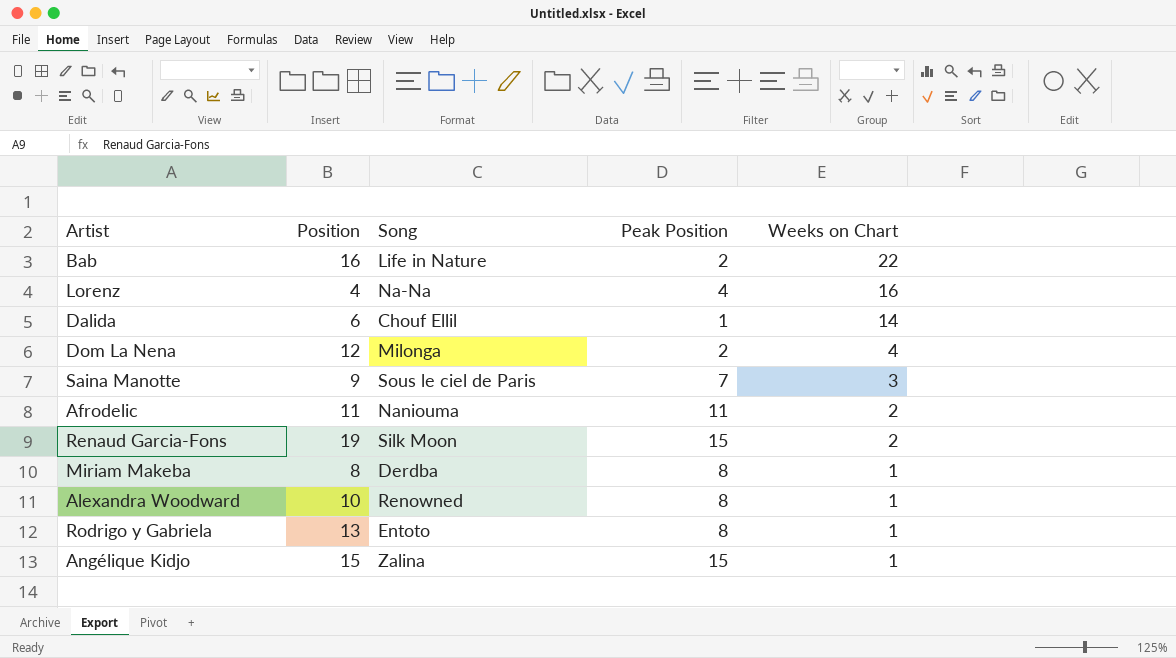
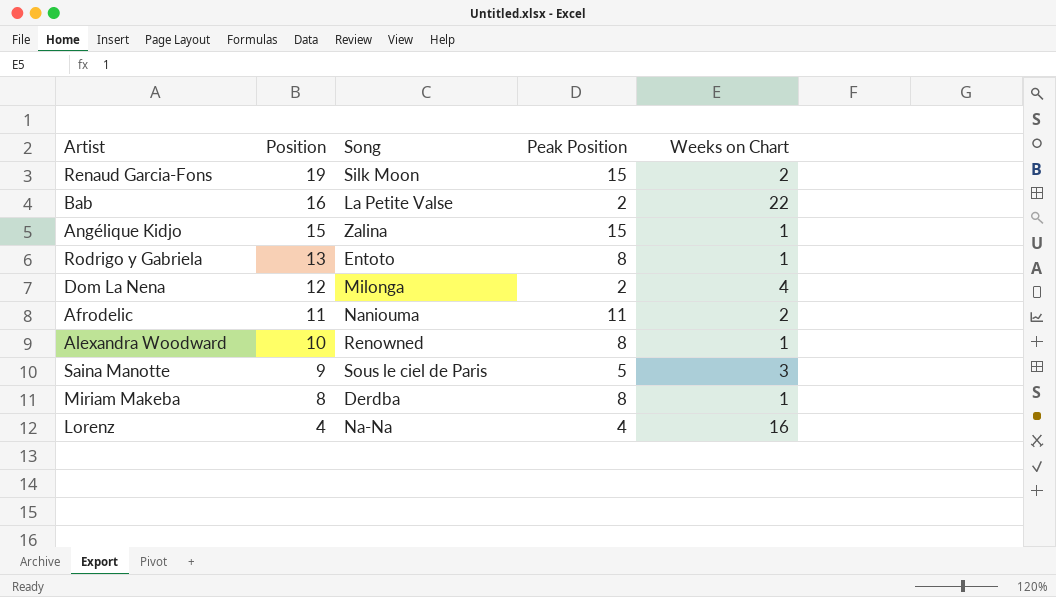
row order: Weeks on Chart descending -> Position descending
row Dalida: 6 | Chouf Ellil | 1 | 14 -> none
Bab | Song: Life in Nature -> La Petite Valse
Saina Manotte | Peak Position: 7 -> 5

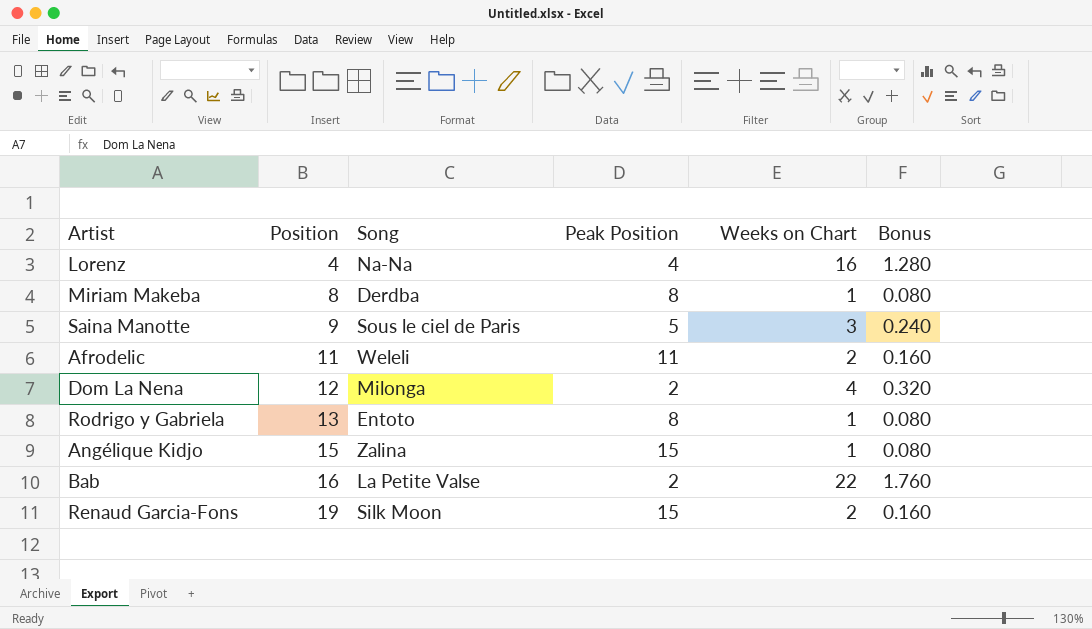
row order: Position descending -> Position ascending
column Bonus | formula: none -> [Weeks on Chart] * 0.08
row Alexandra Woodward: 10 | Renowned | 8 | 1 -> none
Afrodelic | Song: Naniouma -> Weleli

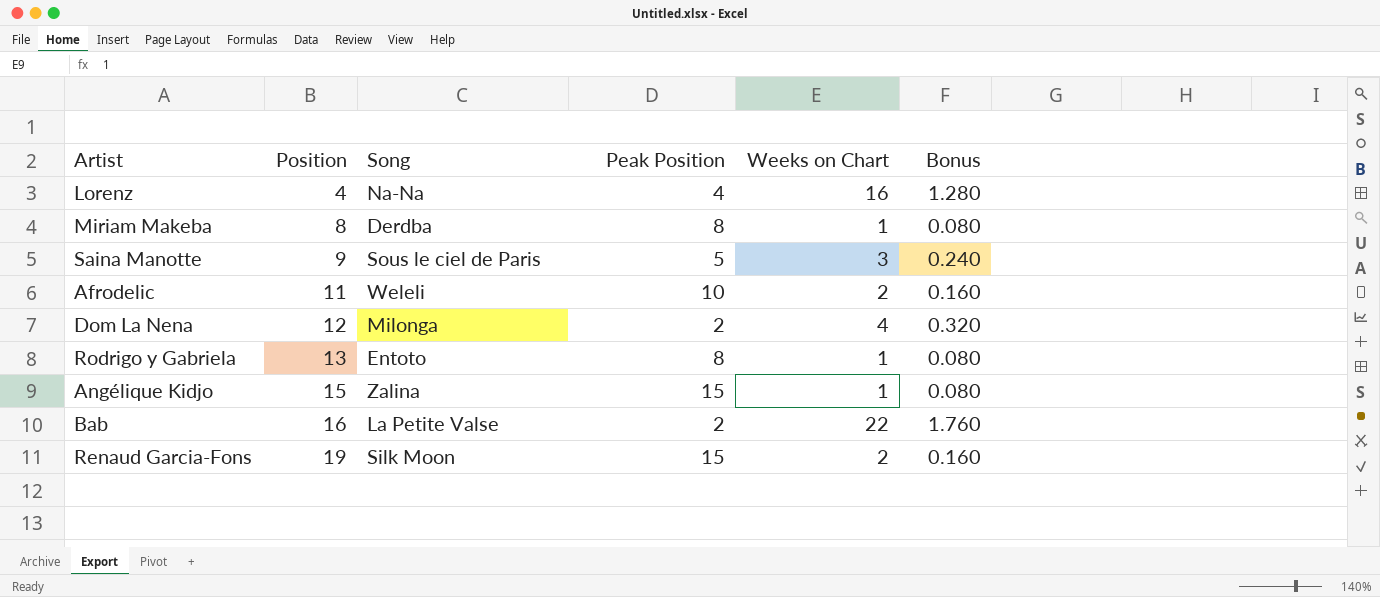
Afrodelic | Peak Position: 11 -> 10

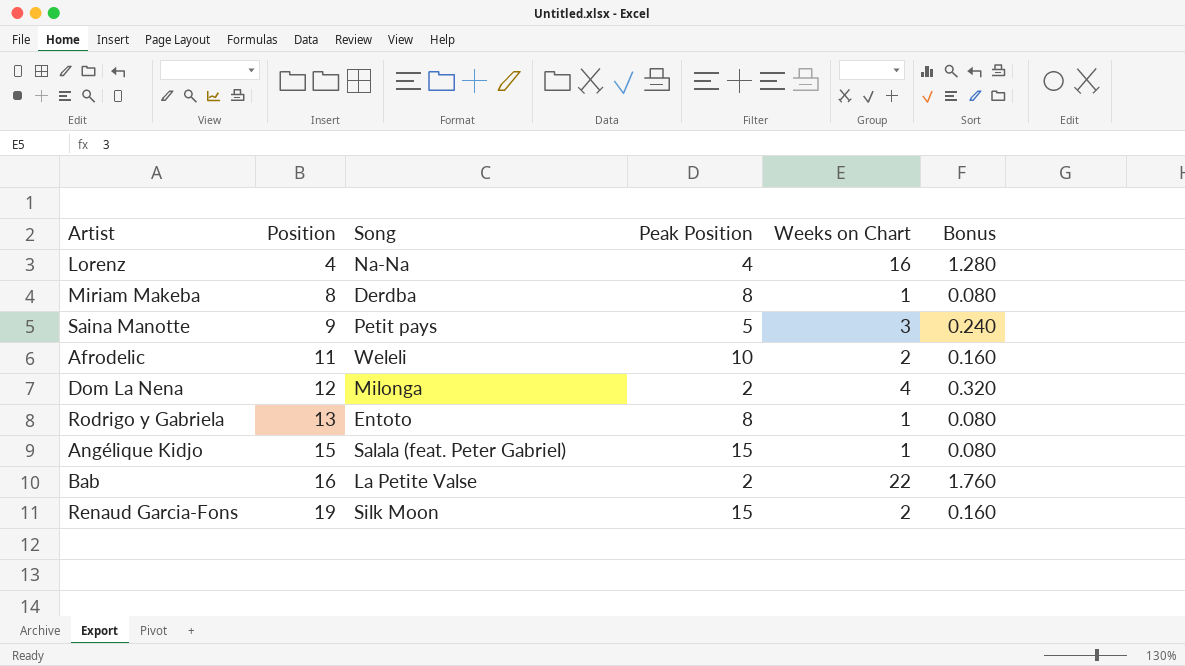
Saina Manotte | Song: Sous le ciel de Paris -> Petit pays
Angélique Kidjo | Song: Zalina -> Salala (feat. Peter Gabriel)

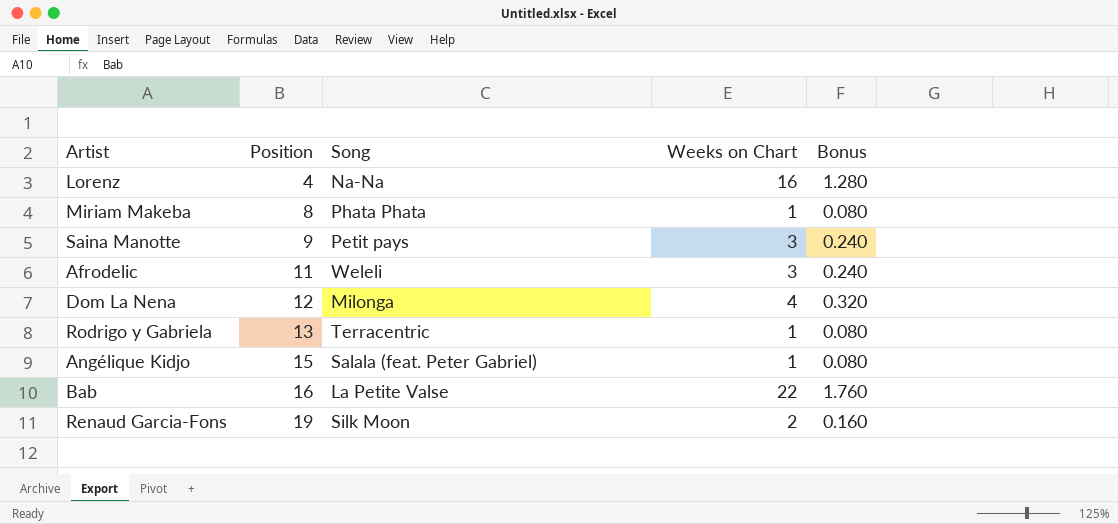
column Peak Position | position: 4 -> none
Miriam Makeba | Song: Derdba -> Phata Phata
Afrodelic | Weeks on Chart: 2 -> 3
Afrodelic | Bonus: 0.160 -> 0.240
Rodrigo y Gabriela | Song: Entoto -> Terracentric

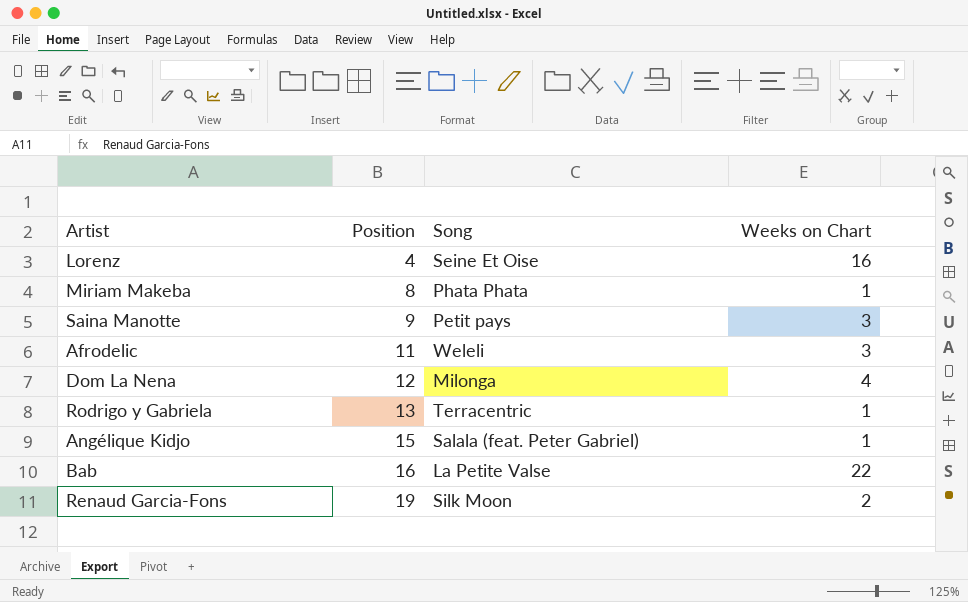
column Bonus | formula: [Weeks on Chart] * 0.08 -> none
Lorenz | Song: Na-Na -> Seine Et Oise

